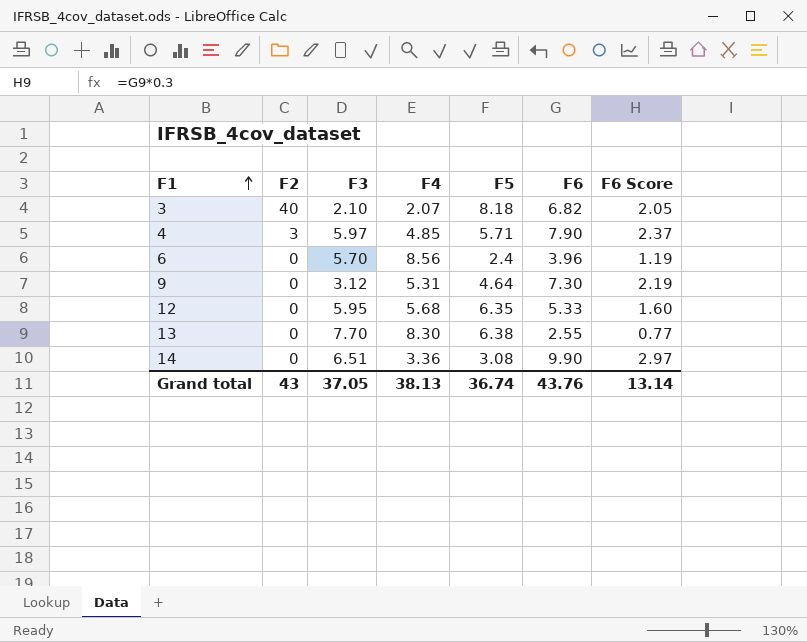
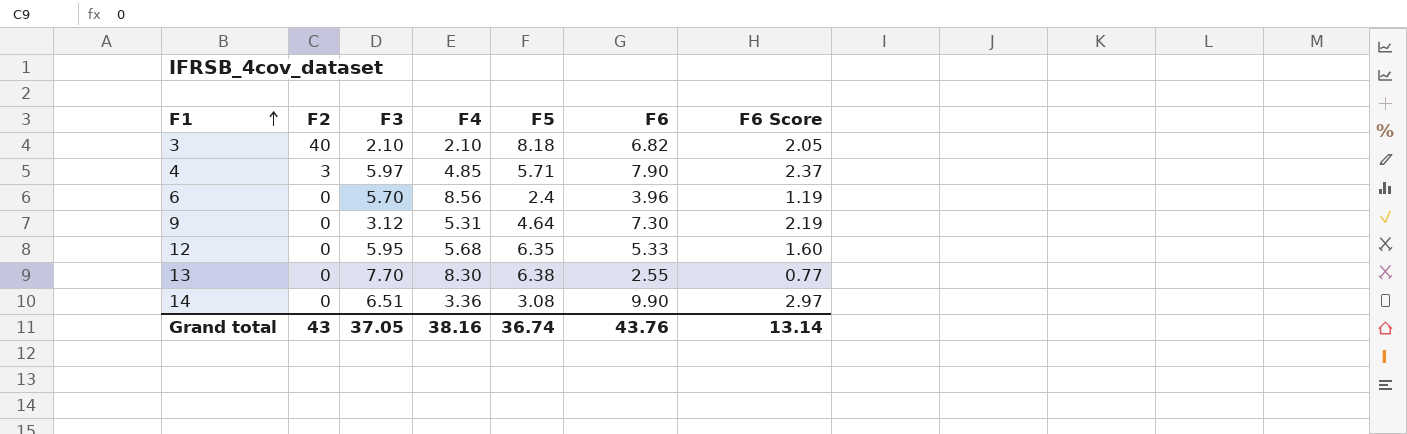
3 | F4: 2.07 -> 2.10
Grand total | F4: 38.13 -> 38.16

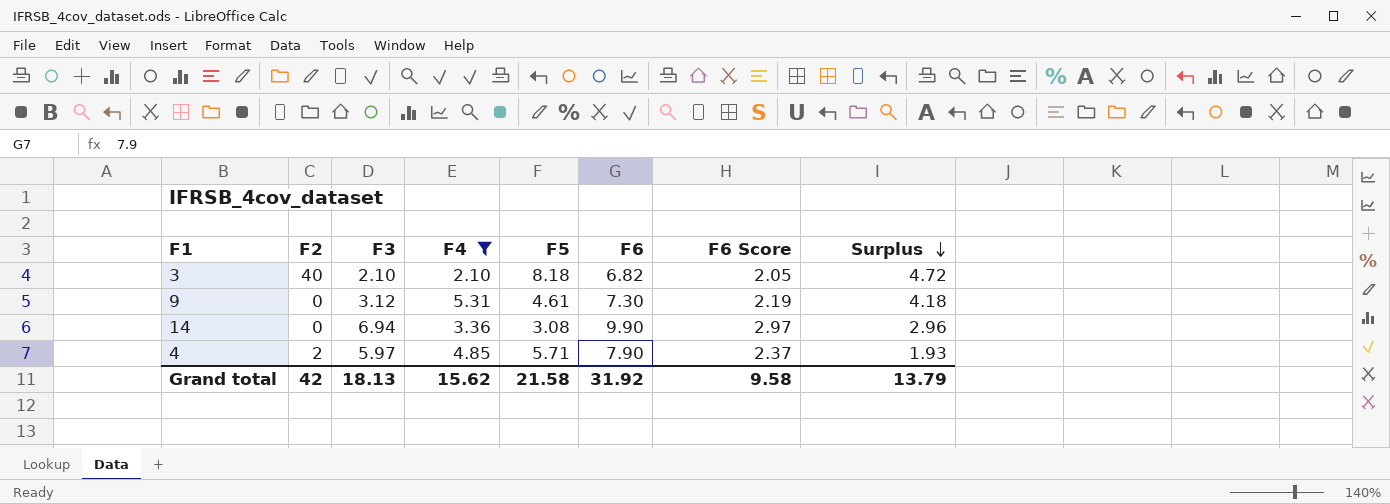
filter: none -> F4 <= 5.31
row order: F1 ascending -> Surplus descending
column Surplus | formula: none -> [F6] - [F3]
9 | F5: 4.64 -> 4.61
14 | F3: 6.51 -> 6.94
4 | F2: 3 -> 2
Grand total | F2: 43 -> 42
Grand total | F3: 37.05 -> 18.13
Grand total | F4: 38.16 -> 15.62
Grand total | F5: 36.74 -> 21.58
Grand total | F6: 43.76 -> 31.92
Grand total | F6 Score: 13.14 -> 9.58

